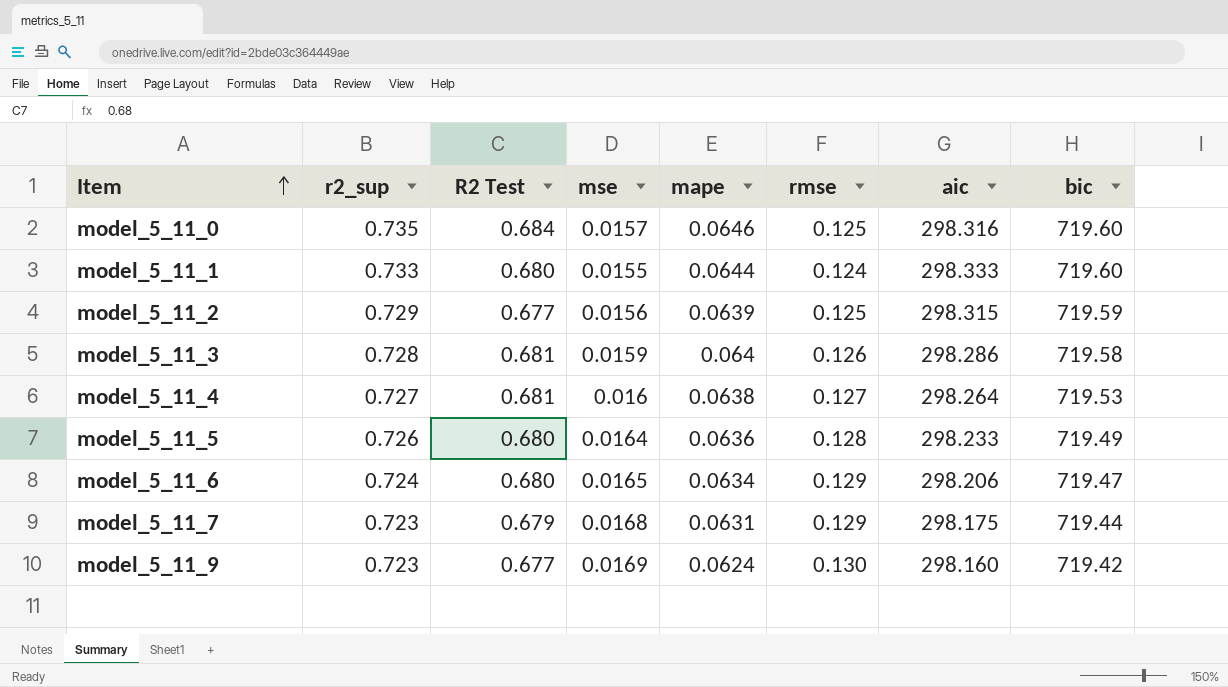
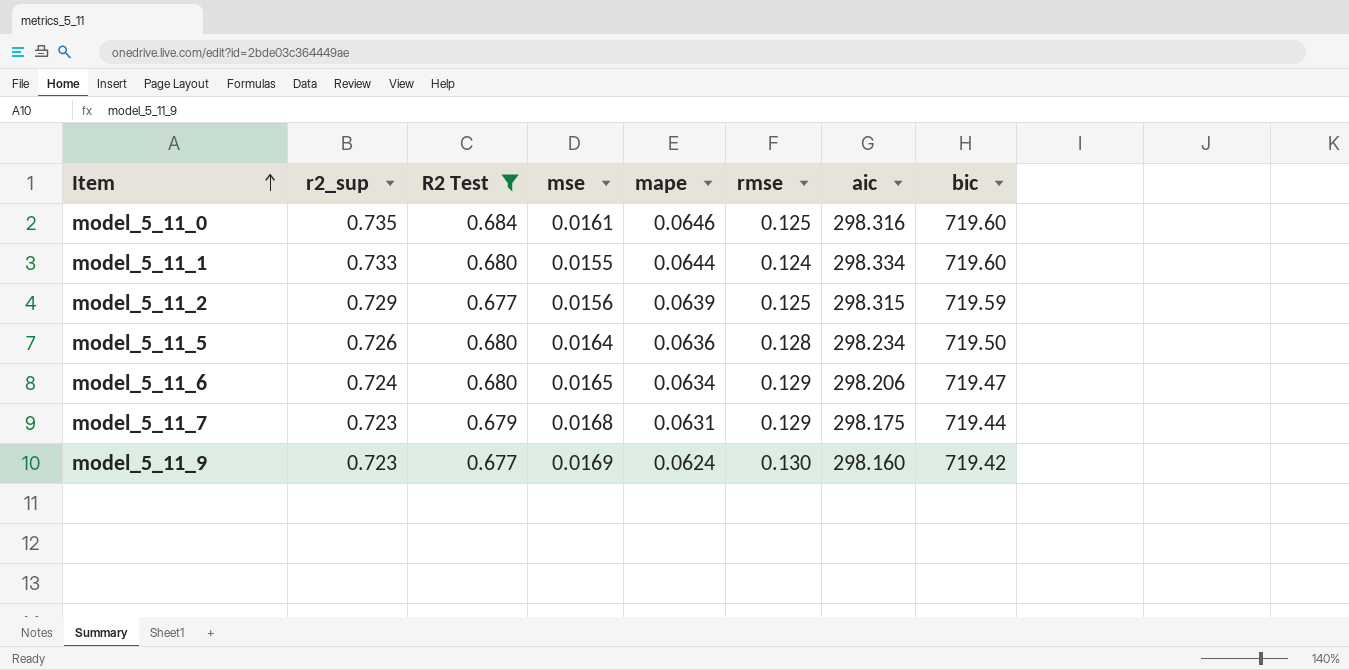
filter: none -> R2 Test != 0.681
model_5_11_0 | mse: 0.0157 -> 0.0161
model_5_11_1 | aic: 298.333 -> 298.334
model_5_11_5 | aic: 298.233 -> 298.234
model_5_11_5 | bic: 719.49 -> 719.50

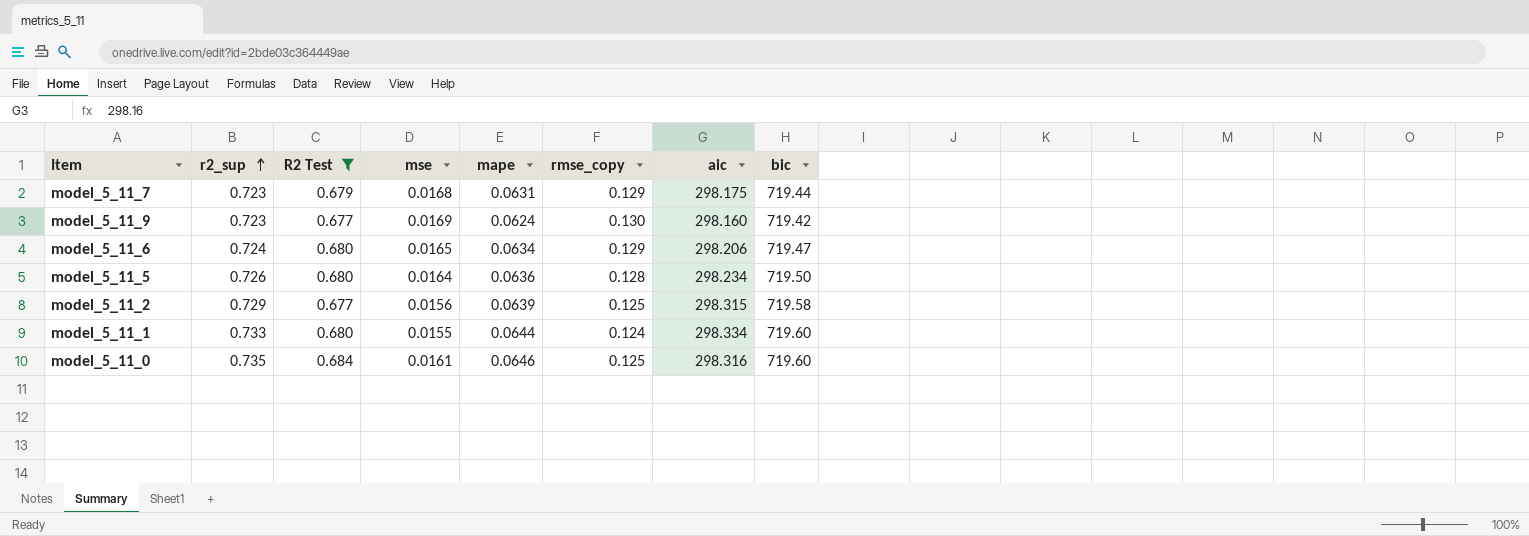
row order: Item ascending -> r2_sup ascending
column name: rmse -> rmse_copy
model_5_11_2 | bic: 719.59 -> 719.58

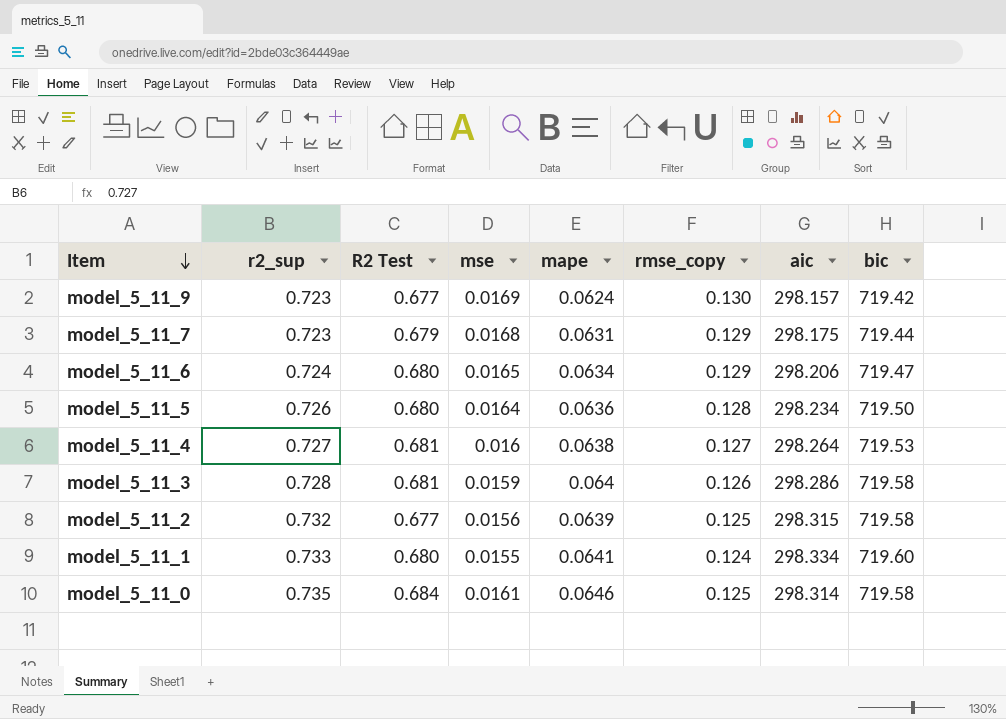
filter: R2 Test != 0.681 -> none
row order: r2_sup ascending -> Item descending
model_5_11_9 | aic: 298.160 -> 298.157
model_5_11_2 | r2_sup: 0.729 -> 0.732
model_5_11_1 | mape: 0.0644 -> 0.0641
model_5_11_0 | aic: 298.316 -> 298.314
model_5_11_0 | bic: 719.60 -> 719.58

